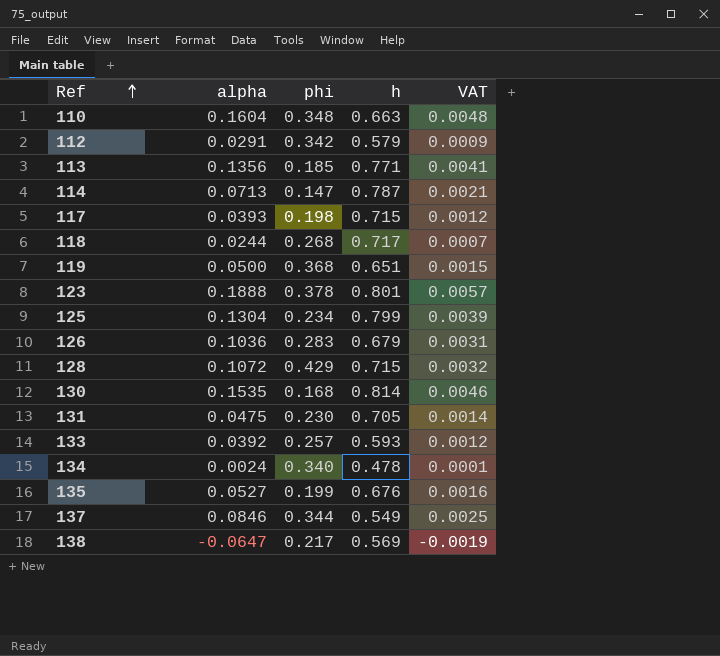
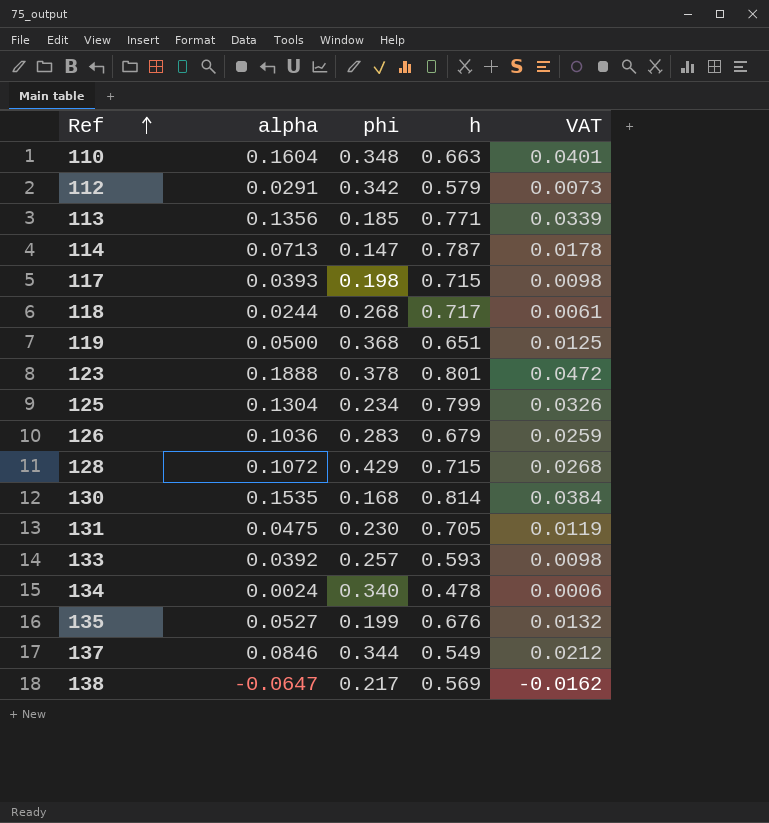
column VAT | formula: [alpha] * 0.03 -> [alpha] * 0.25

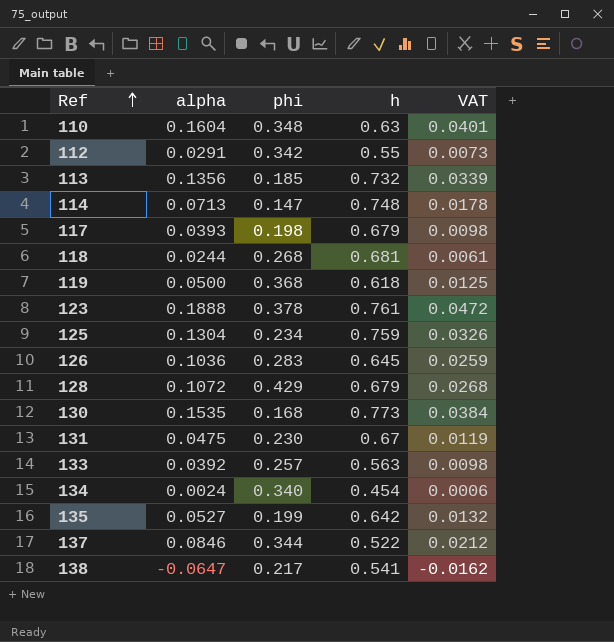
110 | h: 0.663 -> 0.63
112 | h: 0.579 -> 0.55
113 | h: 0.771 -> 0.732
114 | h: 0.787 -> 0.748
117 | h: 0.715 -> 0.679
118 | h: 0.717 -> 0.681
119 | h: 0.651 -> 0.618
123 | h: 0.801 -> 0.761
125 | h: 0.799 -> 0.759
126 | h: 0.679 -> 0.645
128 | h: 0.715 -> 0.679
130 | h: 0.814 -> 0.773
131 | h: 0.705 -> 0.67
133 | h: 0.593 -> 0.563
134 | h: 0.478 -> 0.454
135 | h: 0.676 -> 0.642
137 | h: 0.549 -> 0.522
138 | h: 0.569 -> 0.541

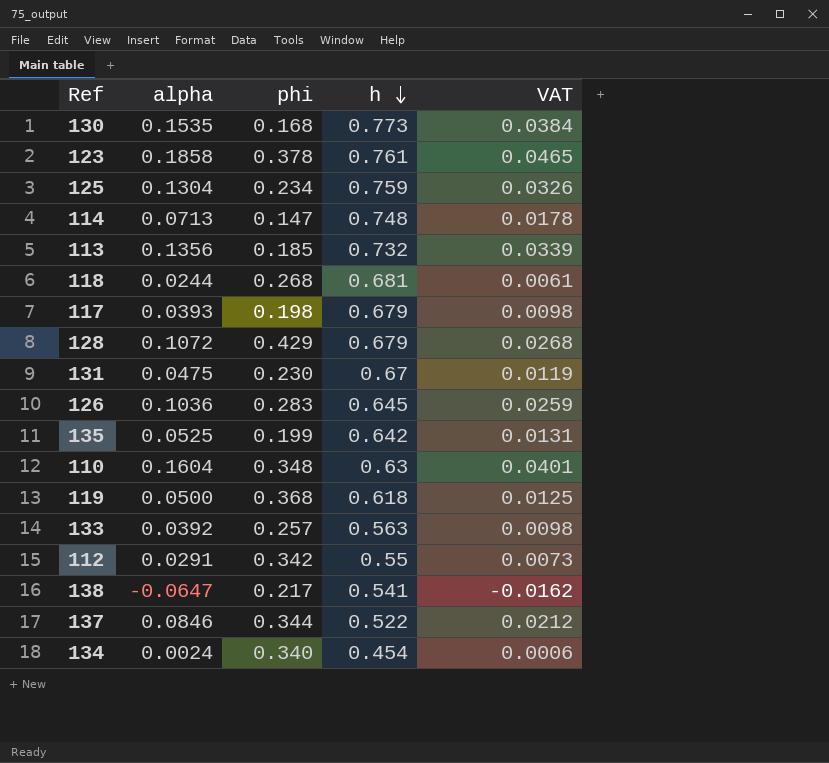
row order: Ref ascending -> h descending
123 | alpha: 0.1888 -> 0.1858
123 | VAT: 0.0472 -> 0.0465
135 | alpha: 0.0527 -> 0.0525
135 | VAT: 0.0132 -> 0.0131

